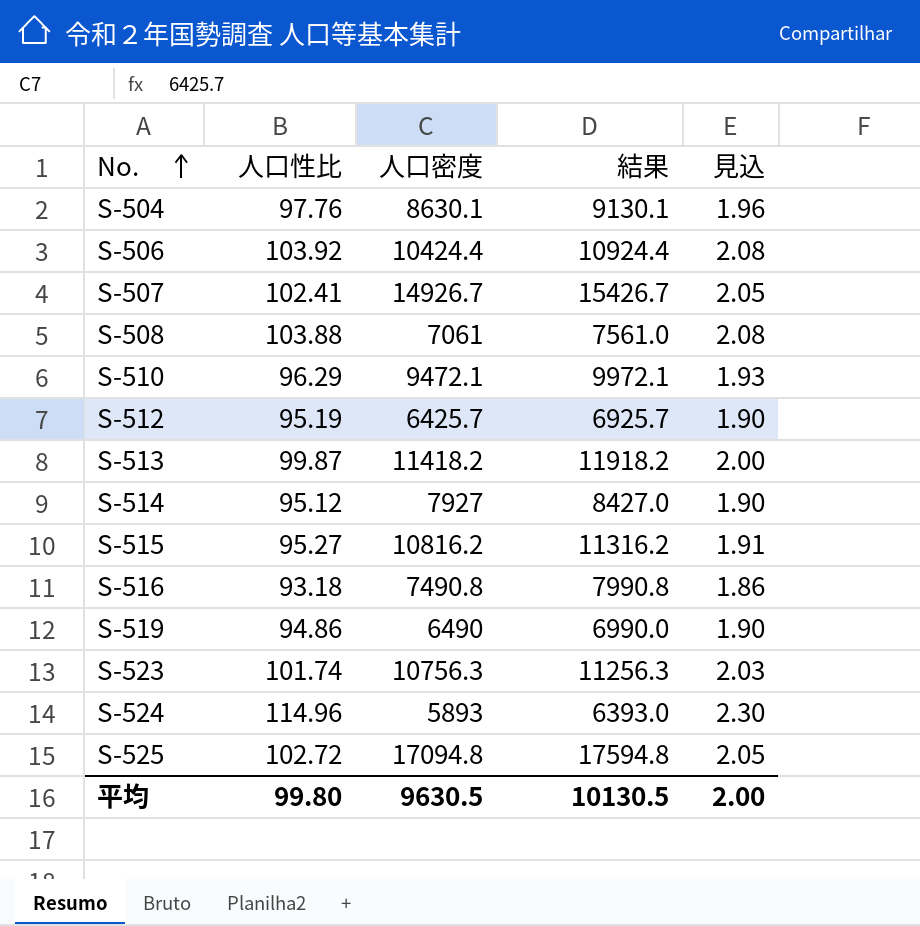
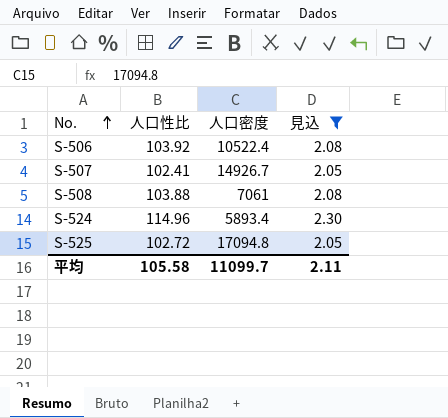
filter: none -> 見込 >= 2.05
column 結果 | formula: [人口密度] + 500 -> none
S-506 | 人口密度: 10424.4 -> 10522.4
S-524 | 人口密度: 5893 -> 5893.4
平均 | 人口性比: 99.80 -> 105.58
平均 | 人口密度: 9630.5 -> 11099.7
平均 | 見込: 2.00 -> 2.11

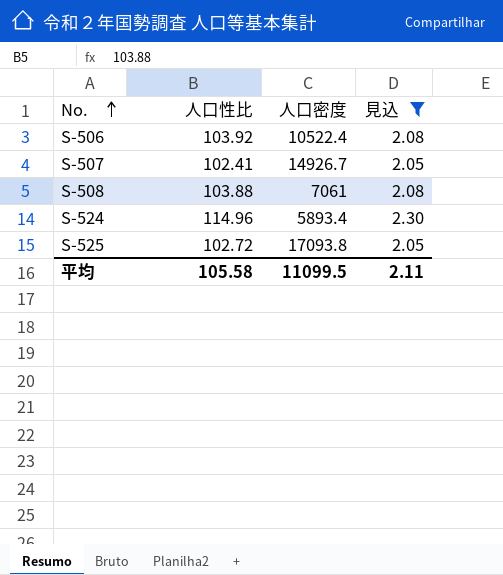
S-525 | 人口密度: 17094.8 -> 17093.8
平均 | 人口密度: 11099.7 -> 11099.5

